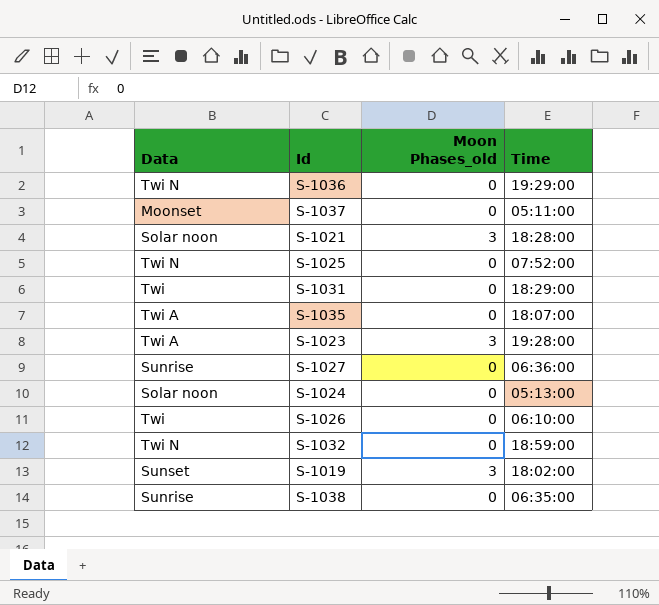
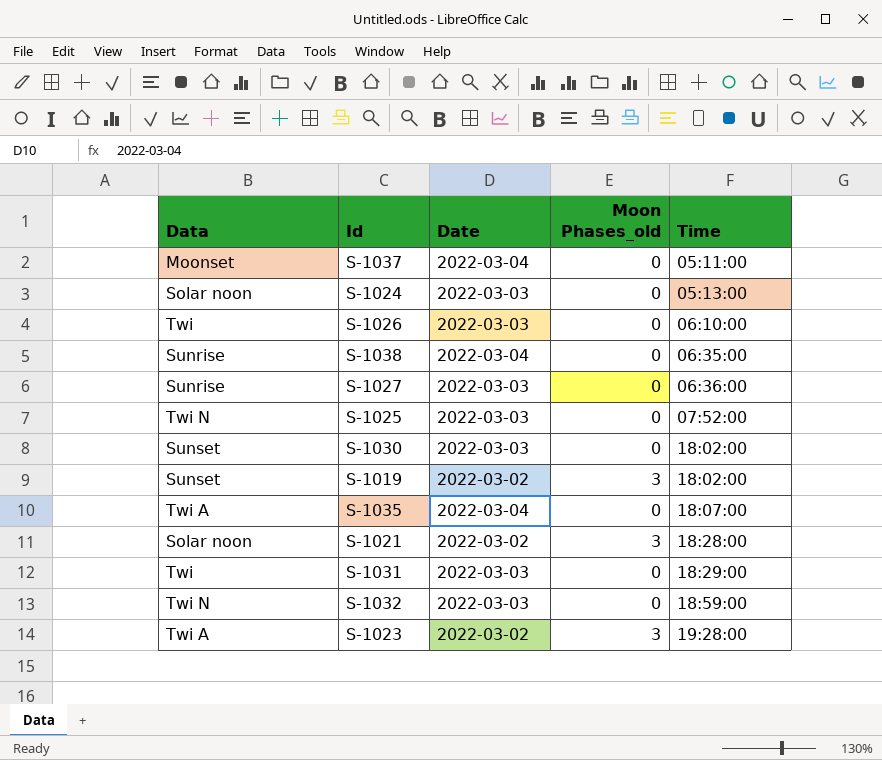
row order: none -> Time ascending
column Date | position: none -> 3
row S-1036: Twi N | 0 | 19:29:00 -> none
row S-1030: none -> Sunset | 2022-03-03 | 0 | 18:02:00

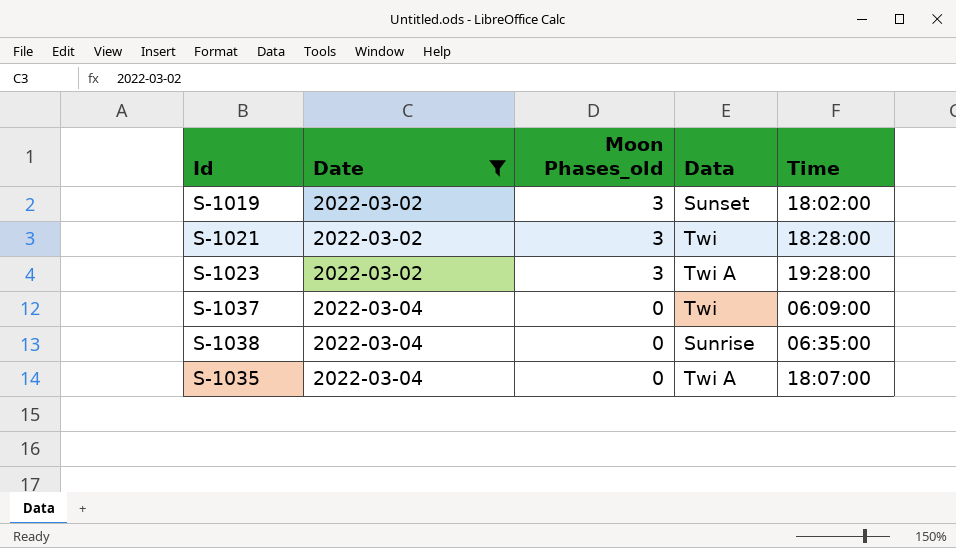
filter: none -> Date != 2022-03-03
row order: Time ascending -> Date ascending
column Data | position: 1 -> 4
S-1021 | Data: Solar noon -> Twi
S-1037 | Data: Moonset -> Twi
S-1037 | Time: 05:11:00 -> 06:09:00

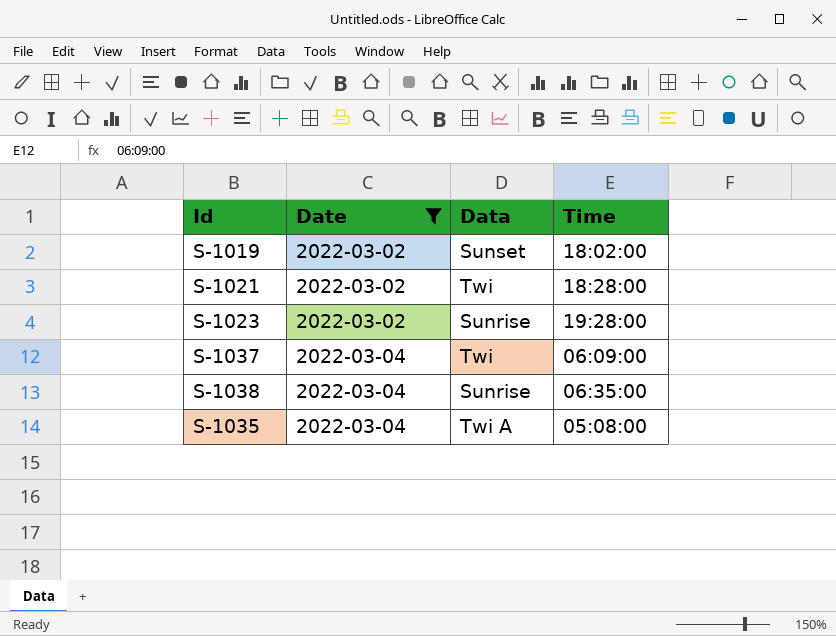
column Moon Phases_old | position: 3 -> none
S-1023 | Data: Twi A -> Sunrise
S-1035 | Time: 18:07:00 -> 05:08:00

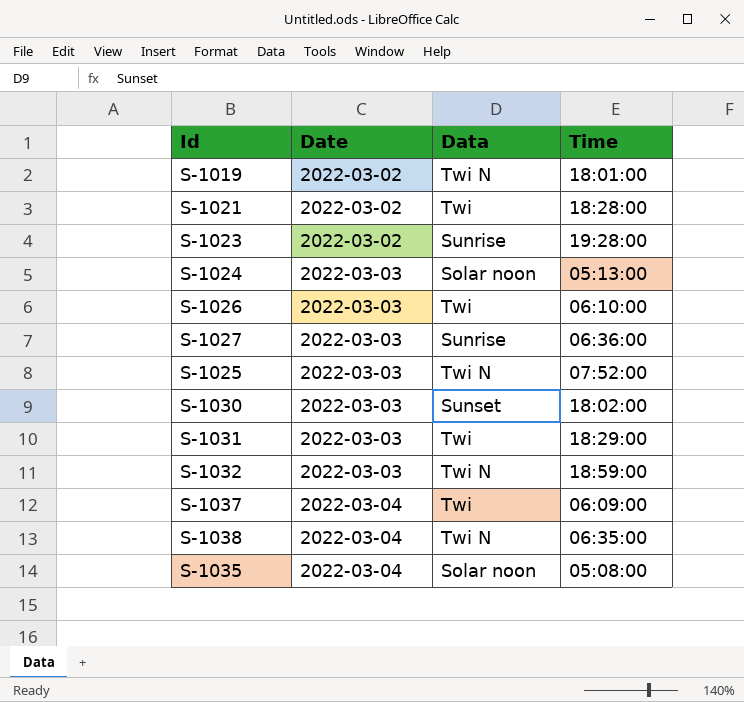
filter: Date != 2022-03-03 -> none
S-1019 | Data: Sunset -> Twi N
S-1019 | Time: 18:02:00 -> 18:01:00
S-1038 | Data: Sunrise -> Twi N
S-1035 | Data: Twi A -> Solar noon

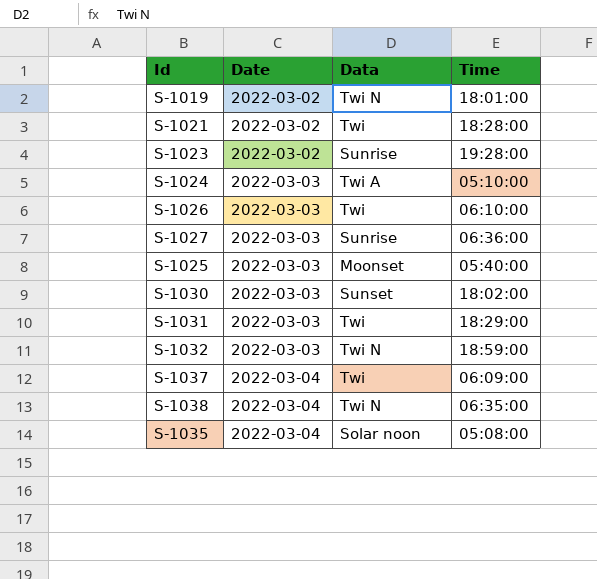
S-1024 | Data: Solar noon -> Twi A
S-1024 | Time: 05:13:00 -> 05:10:00
S-1025 | Data: Twi N -> Moonset
S-1025 | Time: 07:52:00 -> 05:40:00

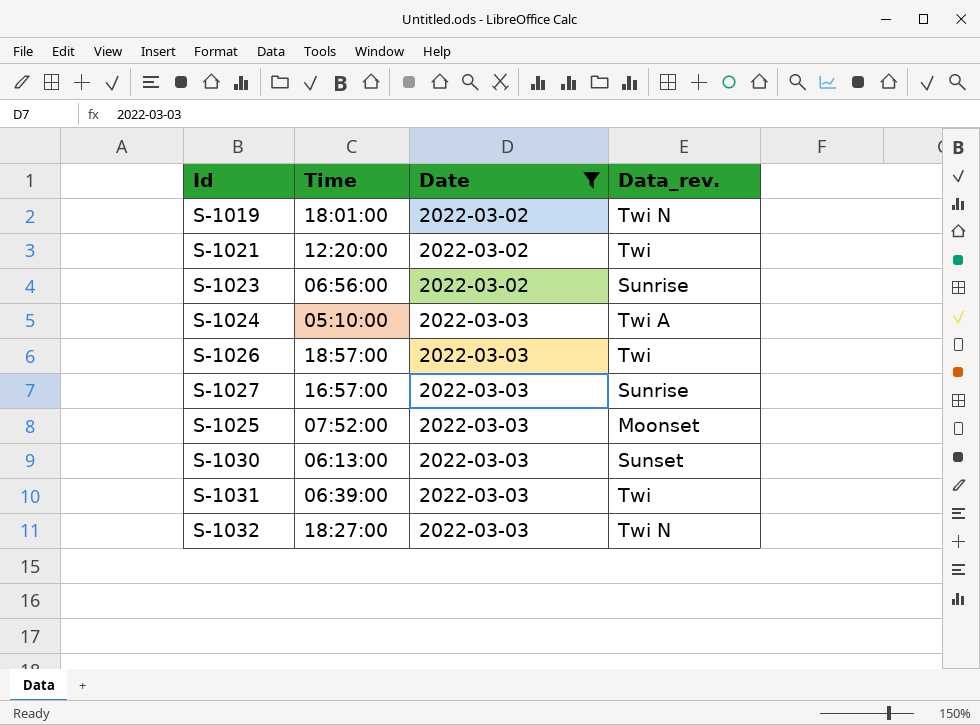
filter: none -> Date != 2022-03-04
column Time | position: 4 -> 2
column name: Data -> Data_rev.
S-1021 | Time: 18:28:00 -> 12:20:00
S-1023 | Time: 19:28:00 -> 06:56:00
S-1026 | Time: 06:10:00 -> 18:57:00
S-1027 | Time: 06:36:00 -> 16:57:00
S-1025 | Time: 05:40:00 -> 07:52:00
S-1030 | Time: 18:02:00 -> 06:13:00
S-1031 | Time: 18:29:00 -> 06:39:00
S-1032 | Time: 18:59:00 -> 18:27:00

